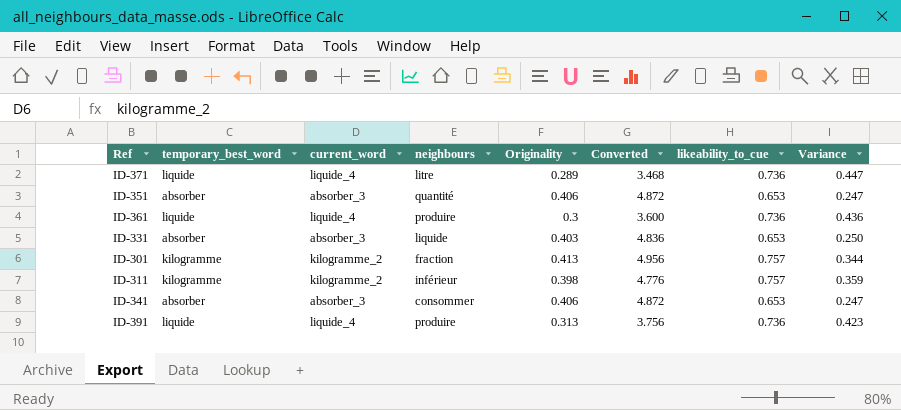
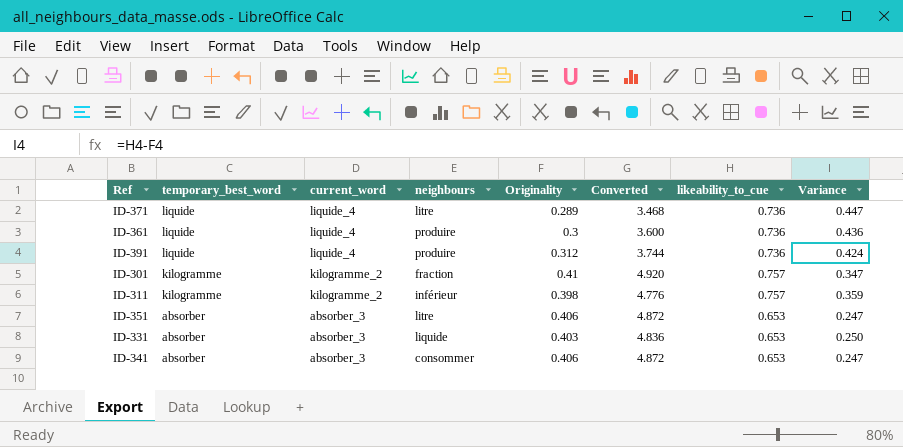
row order: none -> temporary_best_word descending
ID-391 | Originality: 0.313 -> 0.312
ID-391 | Converted: 3.756 -> 3.744
ID-391 | Variance: 0.423 -> 0.424
ID-301 | Originality: 0.413 -> 0.41
ID-301 | Converted: 4.956 -> 4.920
ID-301 | Variance: 0.344 -> 0.347
ID-351 | neighbours: quantité -> litre

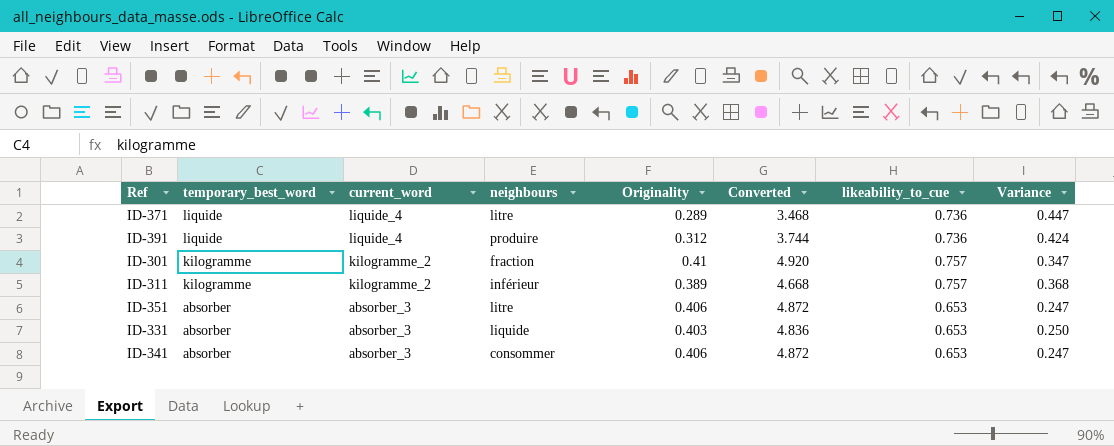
row ID-361: liquide | liquide_4 | produire | 0.3 | 3.600 | 0.736 | 0.436 -> none
ID-311 | Originality: 0.398 -> 0.389
ID-311 | Converted: 4.776 -> 4.668
ID-311 | Variance: 0.359 -> 0.368

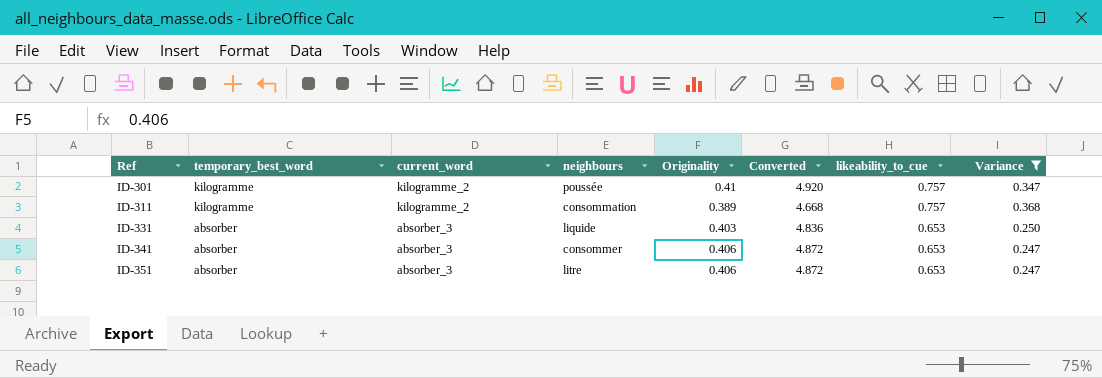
filter: none -> Variance <= 0.368
row order: temporary_best_word descending -> Ref ascending
ID-301 | neighbours: fraction -> poussée
ID-311 | neighbours: inférieur -> consommation

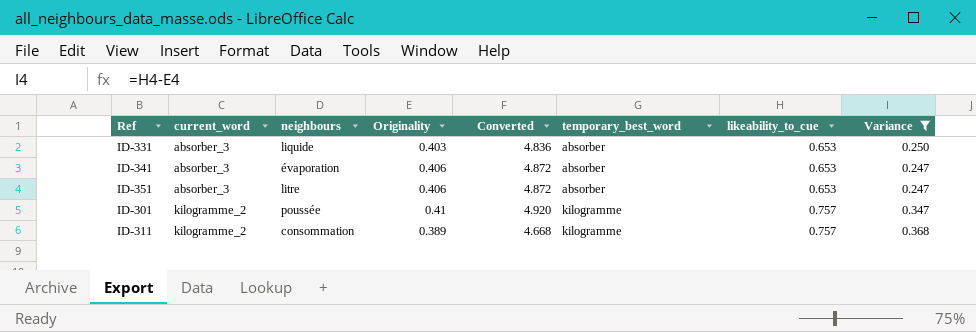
row order: Ref ascending -> current_word ascending
column temporary_best_word | position: 2 -> 6
ID-341 | neighbours: consommer -> évaporation

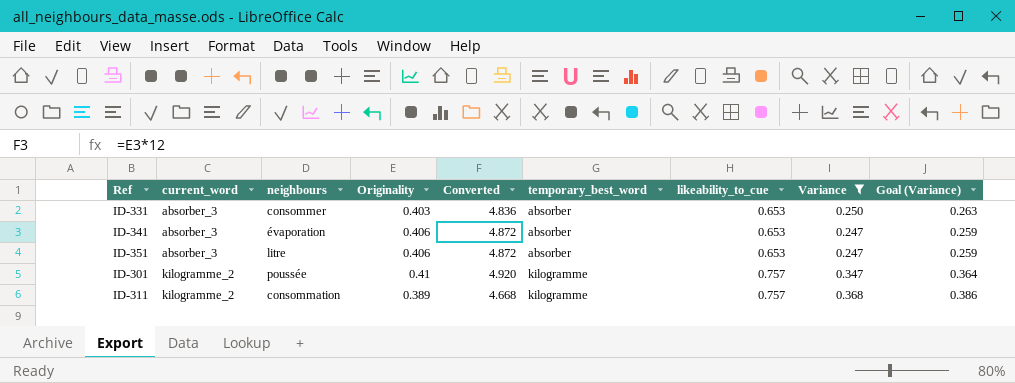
column Goal (Variance) | formula: none -> [Variance] * 1.05
ID-331 | neighbours: liquide -> consommer

